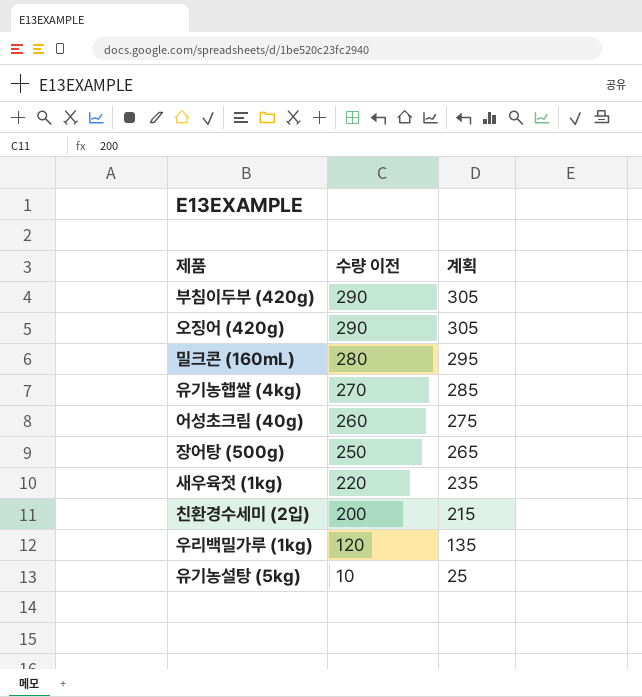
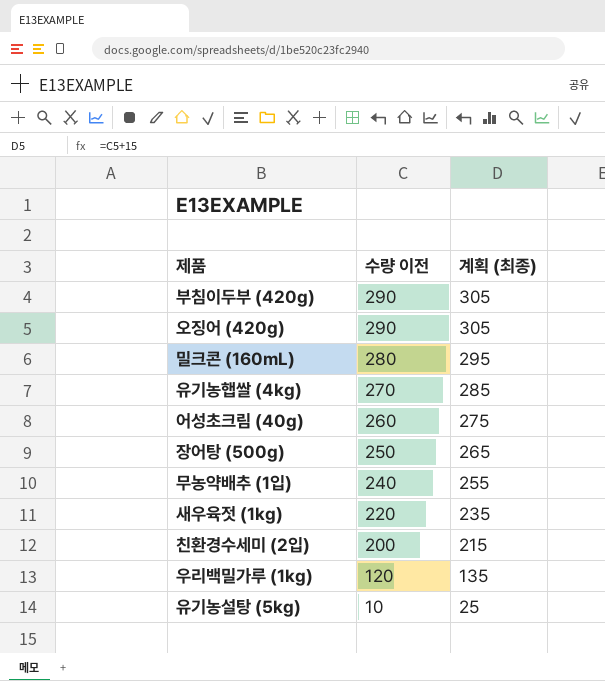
column name: 계획 -> 계획 (최종)
row 무농약배추 (1입): none -> 240 | 255

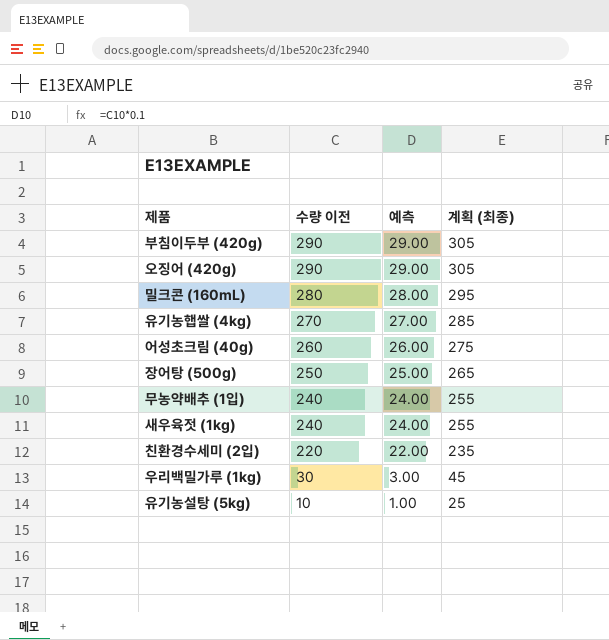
column 예측 | formula: none -> [수량 이전] * 0.1
새우육젓 (1kg) | 수량 이전: 220 -> 240
새우육젓 (1kg) | 계획 (최종): 235 -> 255
친환경수세미 (2입) | 수량 이전: 200 -> 220
친환경수세미 (2입) | 계획 (최종): 215 -> 235
우리백밀가루 (1kg) | 수량 이전: 120 -> 30
우리백밀가루 (1kg) | 계획 (최종): 135 -> 45

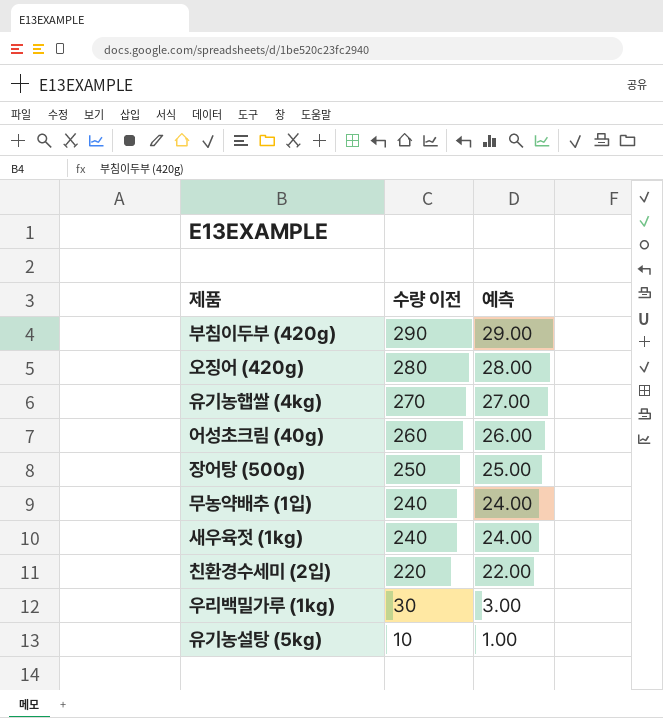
column 계획 (최종) | formula: [수량 이전] + 15 -> none
row 밀크콘 (160mL): 280 | 28.00 | 295 -> none
오징어 (420g) | 수량 이전: 290 -> 280
오징어 (420g) | 예측: 29.00 -> 28.00

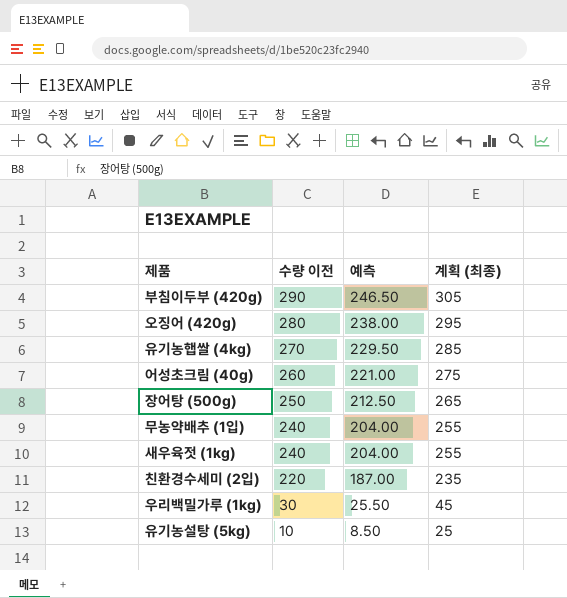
column 예측 | formula: [수량 이전] * 0.1 -> [수량 이전] * 0.85
column 계획 (최종) | formula: none -> [수량 이전] + 15

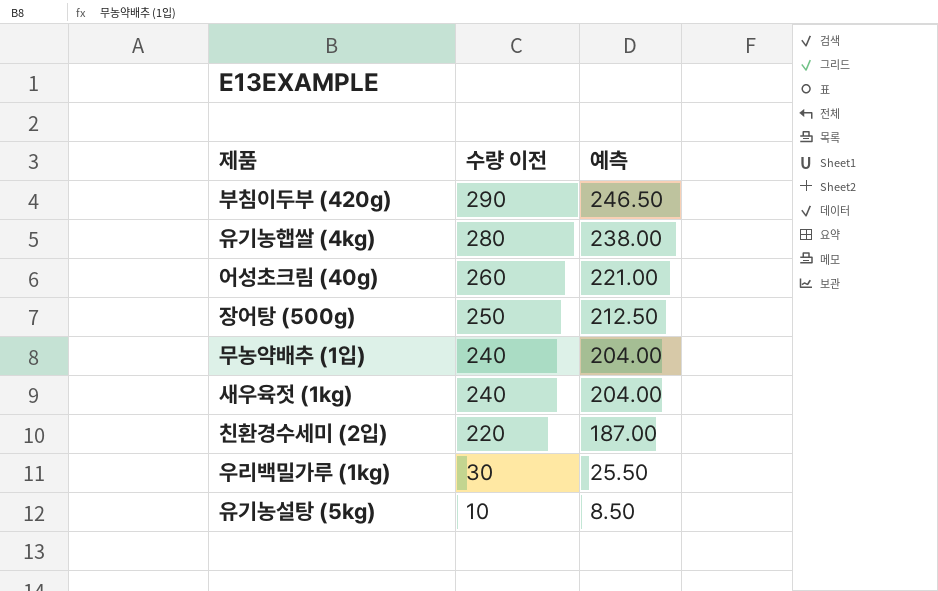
column 계획 (최종) | formula: [수량 이전] + 15 -> none
row 오징어 (420g): 280 | 238.00 | 295 -> none
유기농햅쌀 (4kg) | 수량 이전: 270 -> 280
유기농햅쌀 (4kg) | 예측: 229.50 -> 238.00

